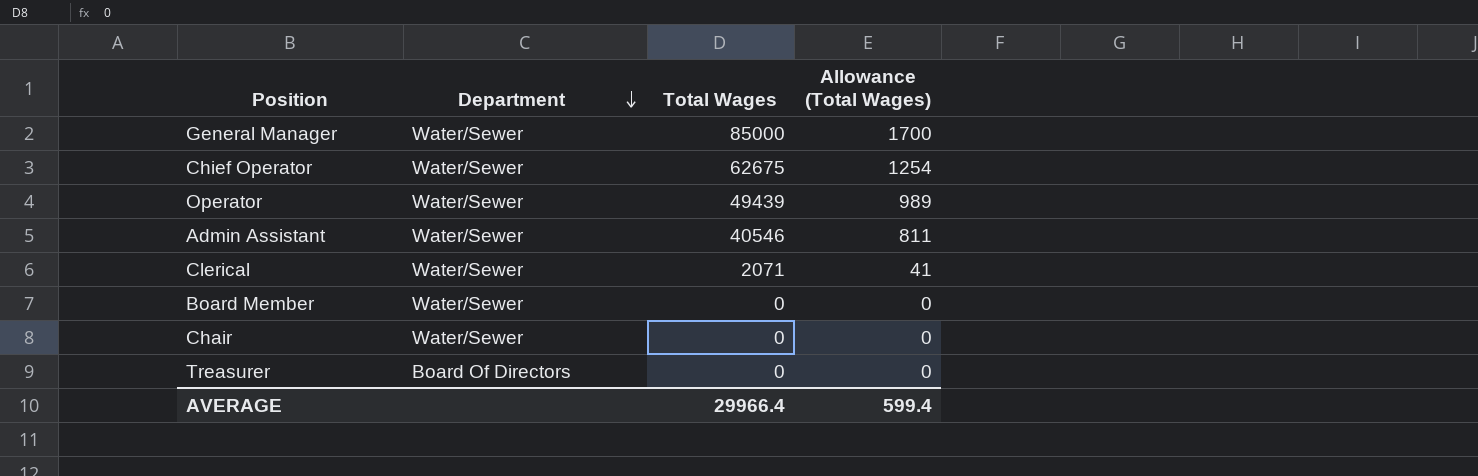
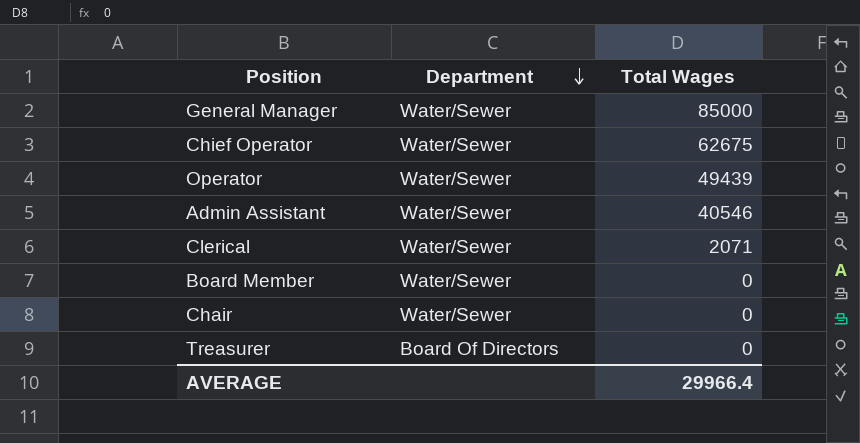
column Allowance (Total Wages) | formula: [Total Wages] * 0.02 -> none

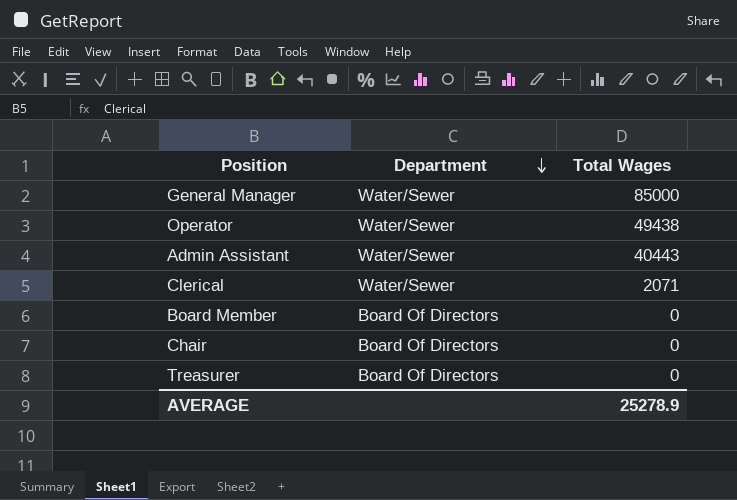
row Chief Operator: Water/Sewer | 62675 -> none
Operator | Total Wages: 49439 -> 49438
Admin Assistant | Total Wages: 40546 -> 40443
Board Member | Department: Water/Sewer -> Board Of Directors
Chair | Department: Water/Sewer -> Board Of Directors
AVERAGE | Total Wages: 29966.4 -> 25278.9

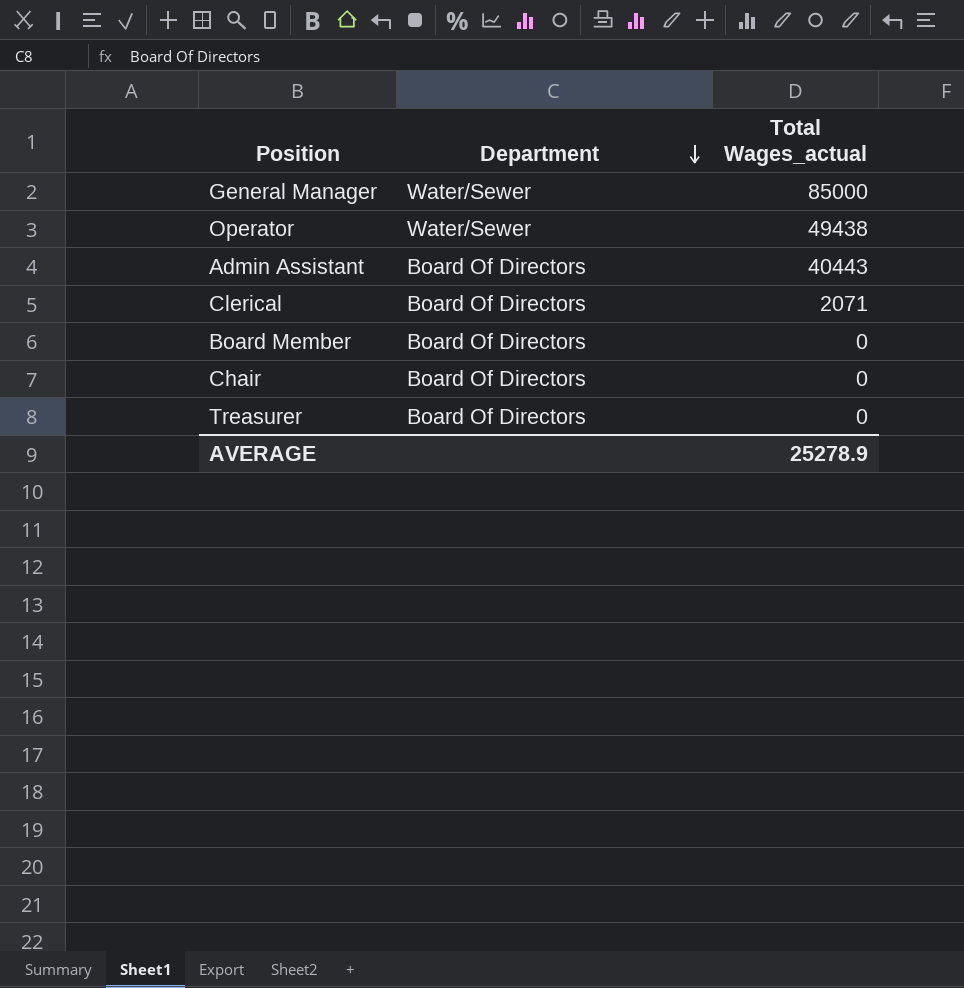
column name: Total Wages -> Total Wages_actual
Admin Assistant | Department: Water/Sewer -> Board Of Directors
Clerical | Department: Water/Sewer -> Board Of Directors

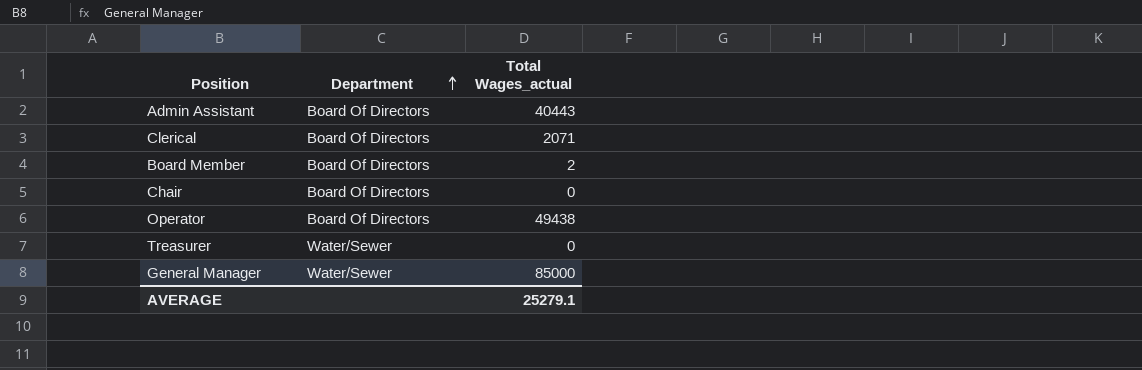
row order: Department descending -> Department ascending
Board Member | Total Wages_actual: 0 -> 2
Operator | Department: Water/Sewer -> Board Of Directors
Treasurer | Department: Board Of Directors -> Water/Sewer
AVERAGE | Total Wages_actual: 25278.9 -> 25279.1

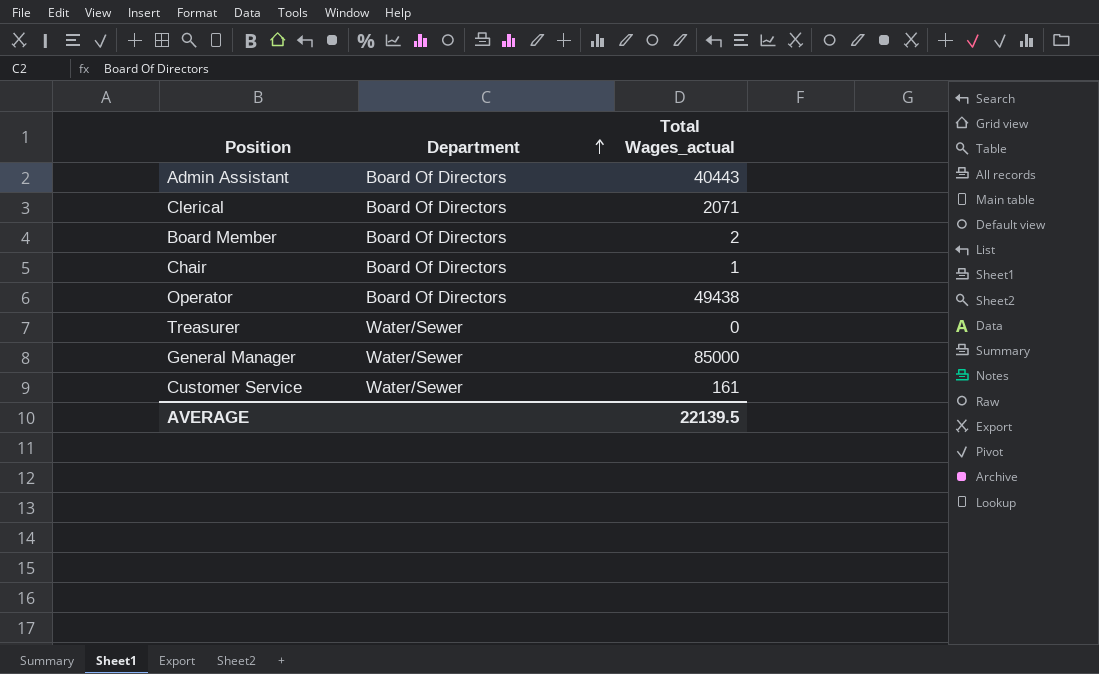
Chair | Total Wages_actual: 0 -> 1
row Customer Service: none -> Water/Sewer | 161
AVERAGE | Total Wages_actual: 25279.1 -> 22139.5

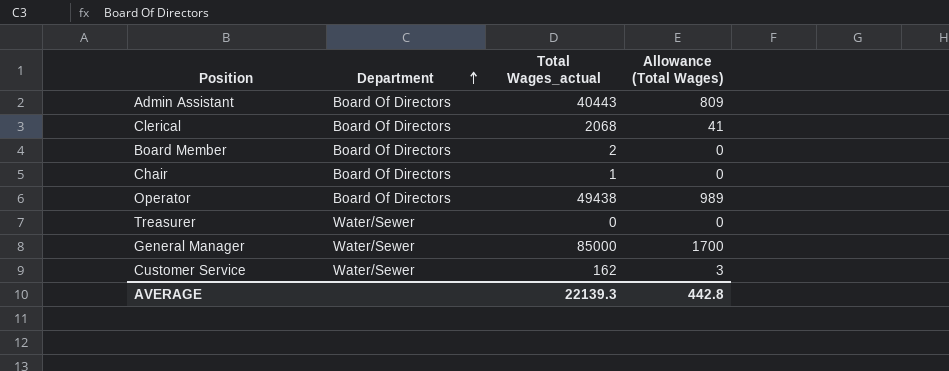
column Allowance (Total Wages) | formula: none -> [Total Wages_actual] * 0.02
Clerical | Total Wages_actual: 2071 -> 2068
Customer Service | Total Wages_actual: 161 -> 162
AVERAGE | Total Wages_actual: 22139.5 -> 22139.3

